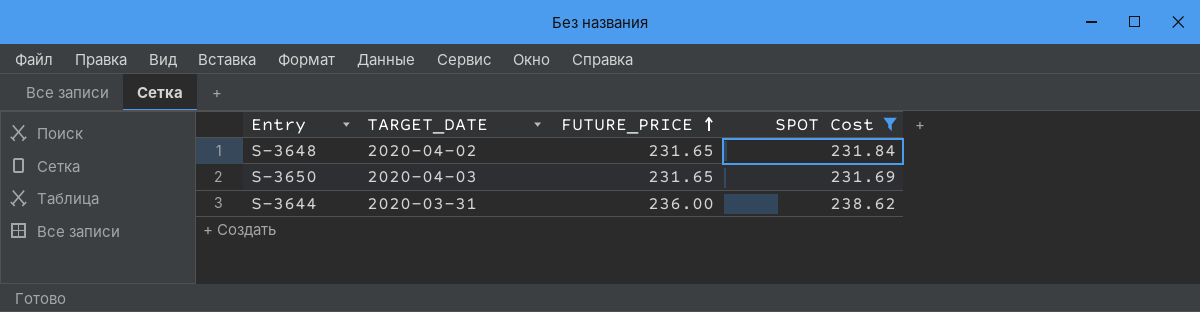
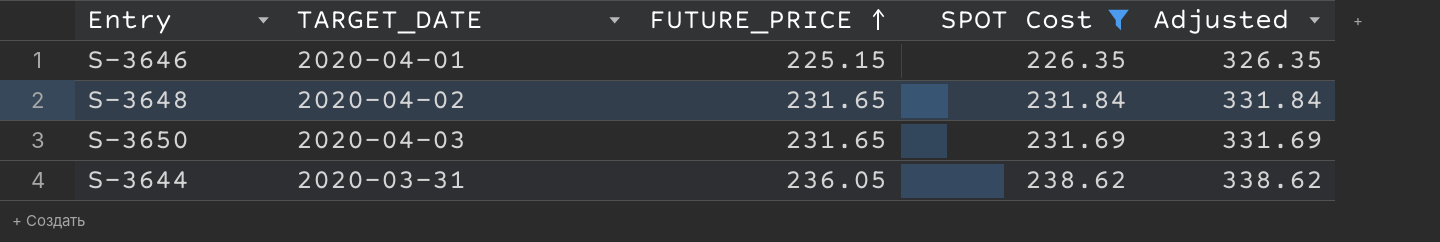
column Adjusted | formula: none -> [SPOT Cost] + 100
row S-3646: none -> 2020-04-01 | 225.15 | 226.35 | 326.35
S-3644 | FUTURE_PRICE: 236.00 -> 236.05

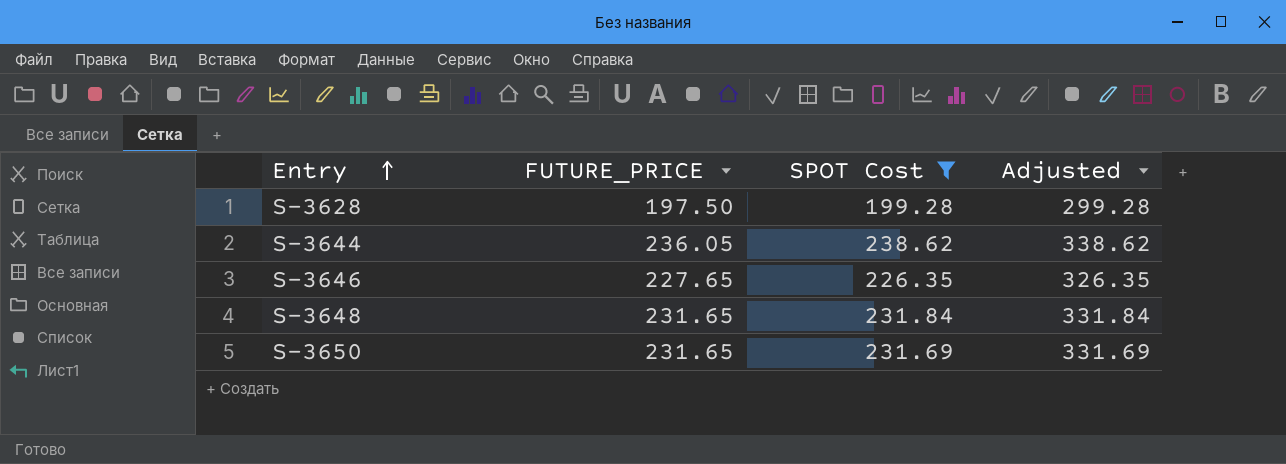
row order: FUTURE_PRICE ascending -> Entry ascending
column TARGET_DATE | position: 2 -> none
row S-3628: none -> 197.50 | 199.28 | 299.28
S-3646 | FUTURE_PRICE: 225.15 -> 227.65

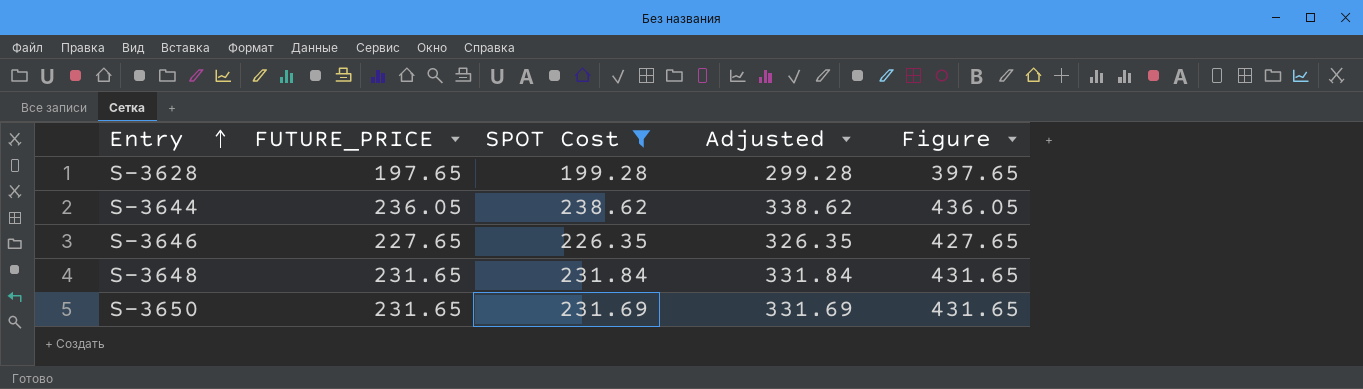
column Figure | formula: none -> [FUTURE_PRICE] + 200
S-3628 | FUTURE_PRICE: 197.50 -> 197.65

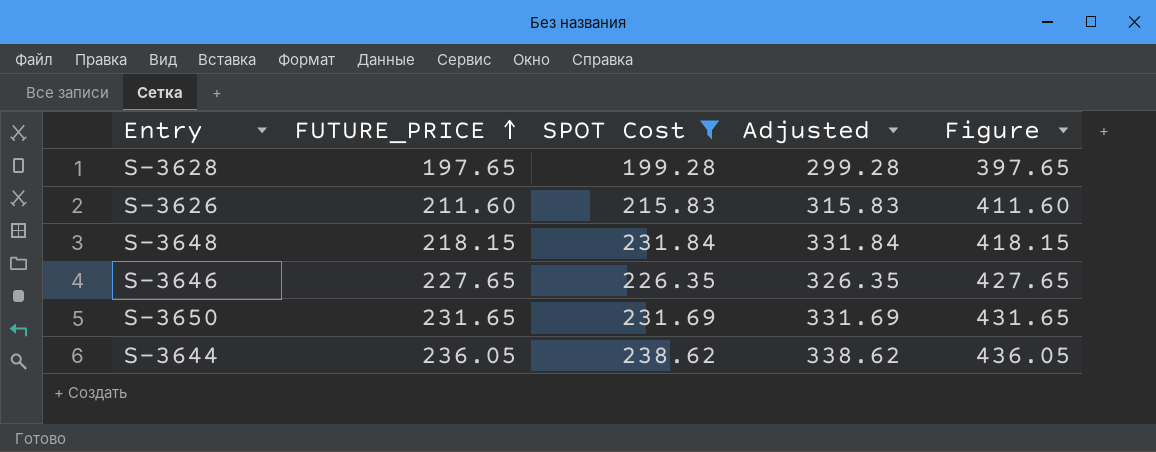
row order: Entry ascending -> FUTURE_PRICE ascending
row S-3626: none -> 211.60 | 215.83 | 315.83 | 411.60
S-3648 | FUTURE_PRICE: 231.65 -> 218.15
S-3648 | Figure: 431.65 -> 418.15

